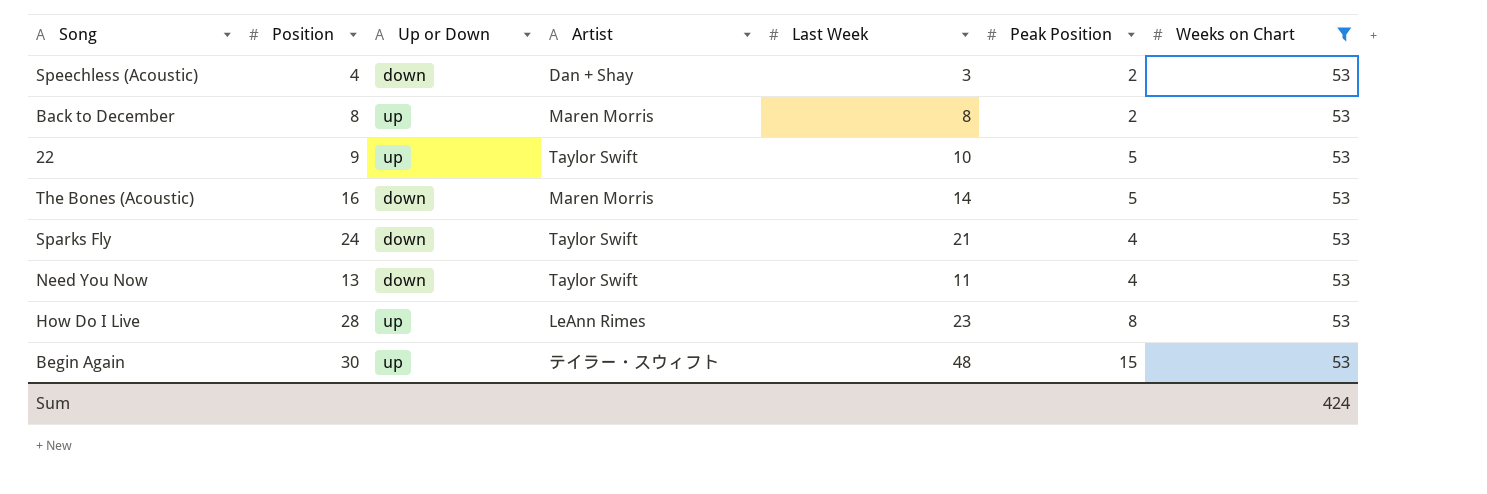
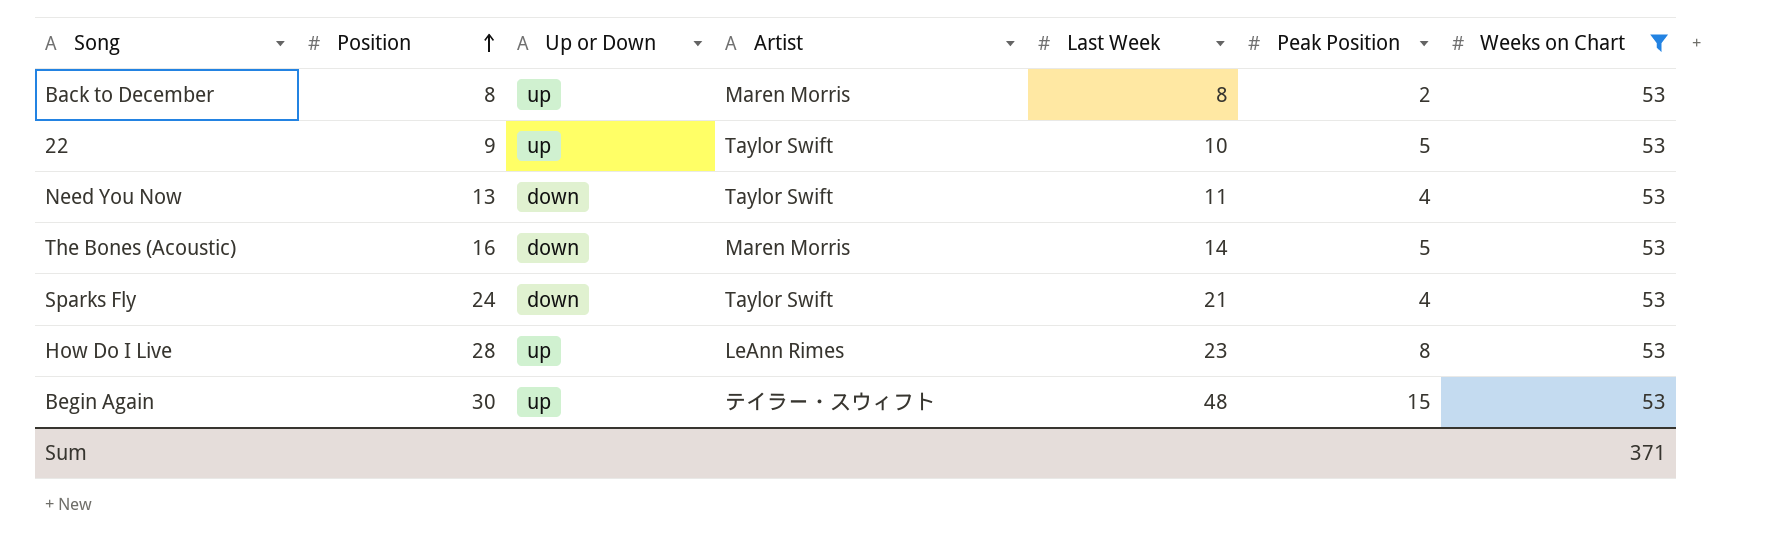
row order: none -> Position ascending
row Speechless (Acoustic): 4 | down | Dan + Shay | 3 | 2 | 53 -> none
Sum | Weeks on Chart: 424 -> 371

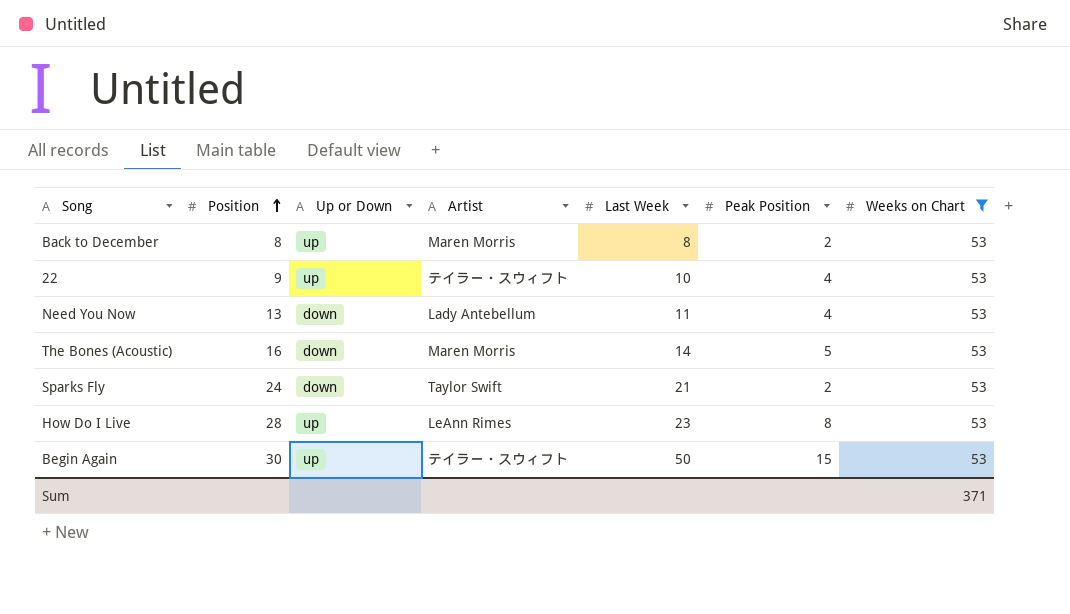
22 | Artist: Taylor Swift -> テイラー・スウィフト
22 | Peak Position: 5 -> 4
Need You Now | Artist: Taylor Swift -> Lady Antebellum
Sparks Fly | Peak Position: 4 -> 2
Begin Again | Last Week: 48 -> 50

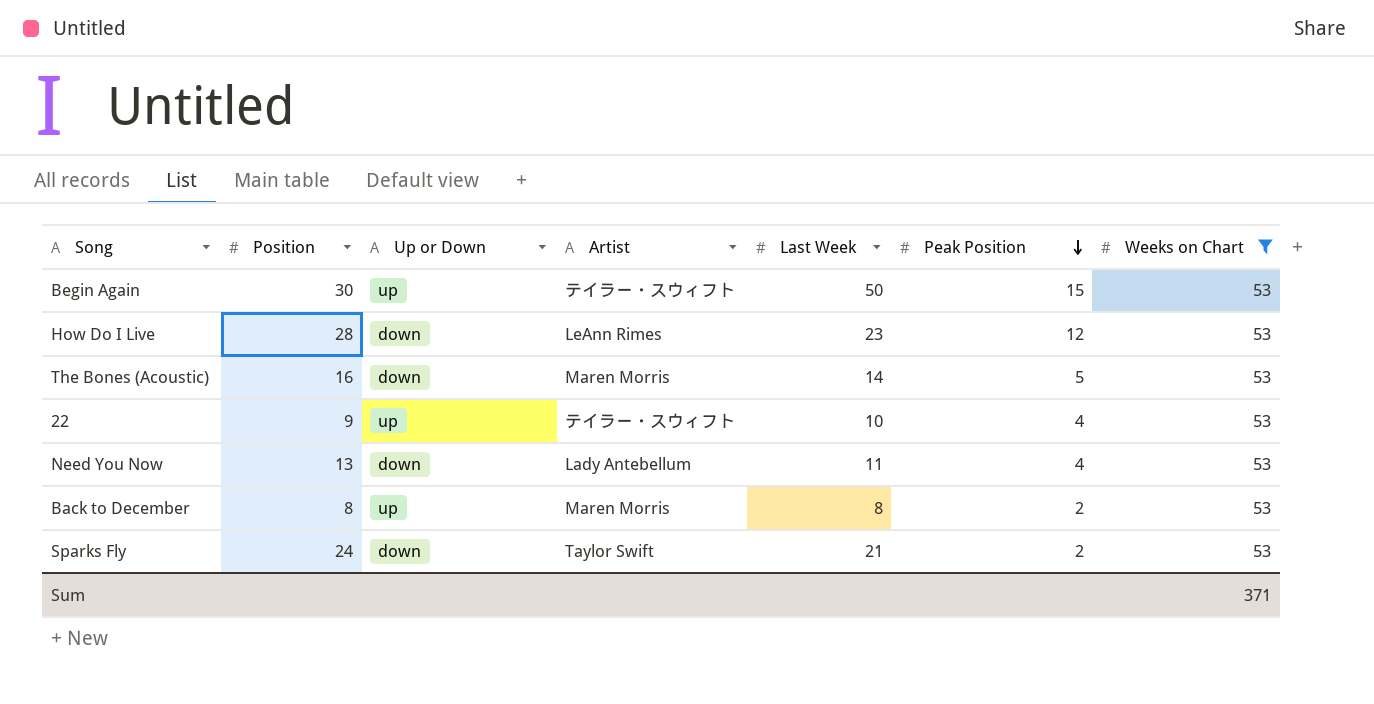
row order: Position ascending -> Peak Position descending
How Do I Live | Up or Down: up -> down
How Do I Live | Peak Position: 8 -> 12

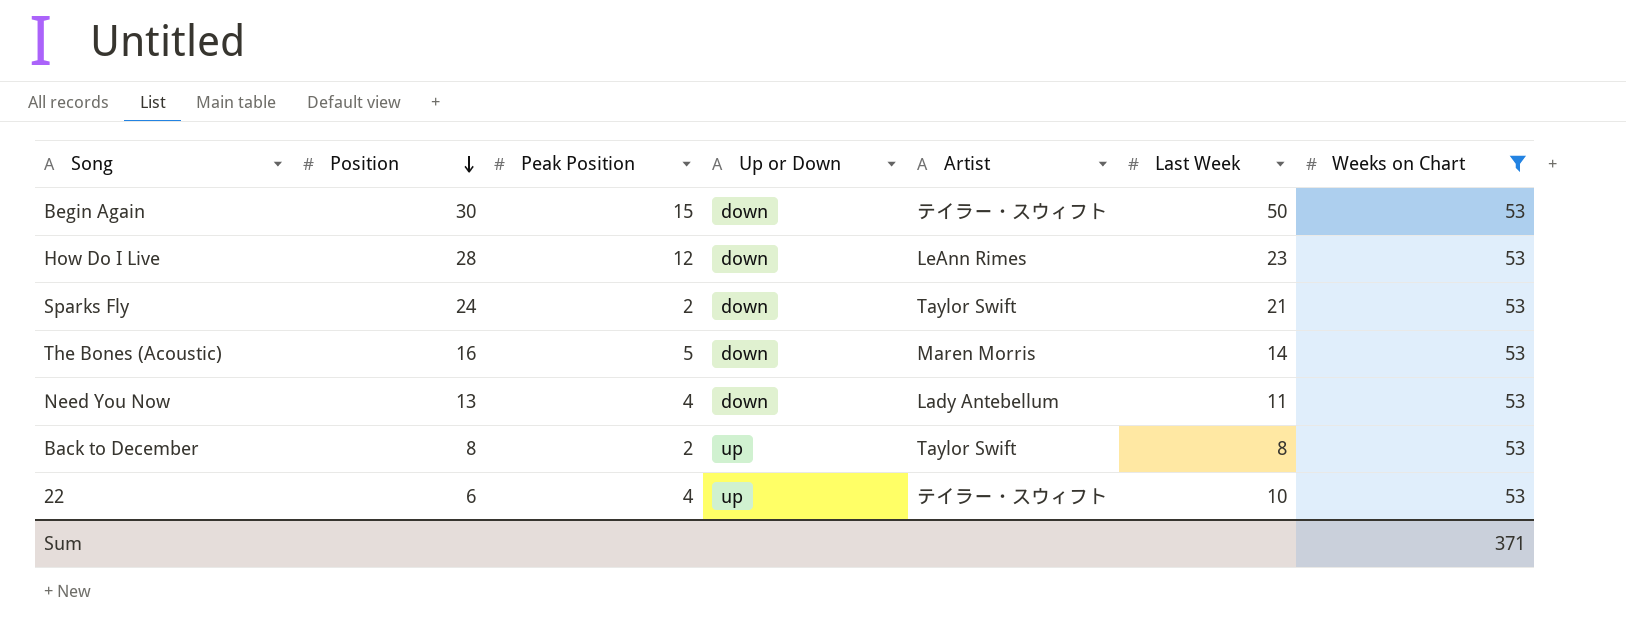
row order: Peak Position descending -> Position descending
column Peak Position | position: 6 -> 3
Begin Again | Up or Down: up -> down
Back to December | Artist: Maren Morris -> Taylor Swift
22 | Position: 9 -> 6

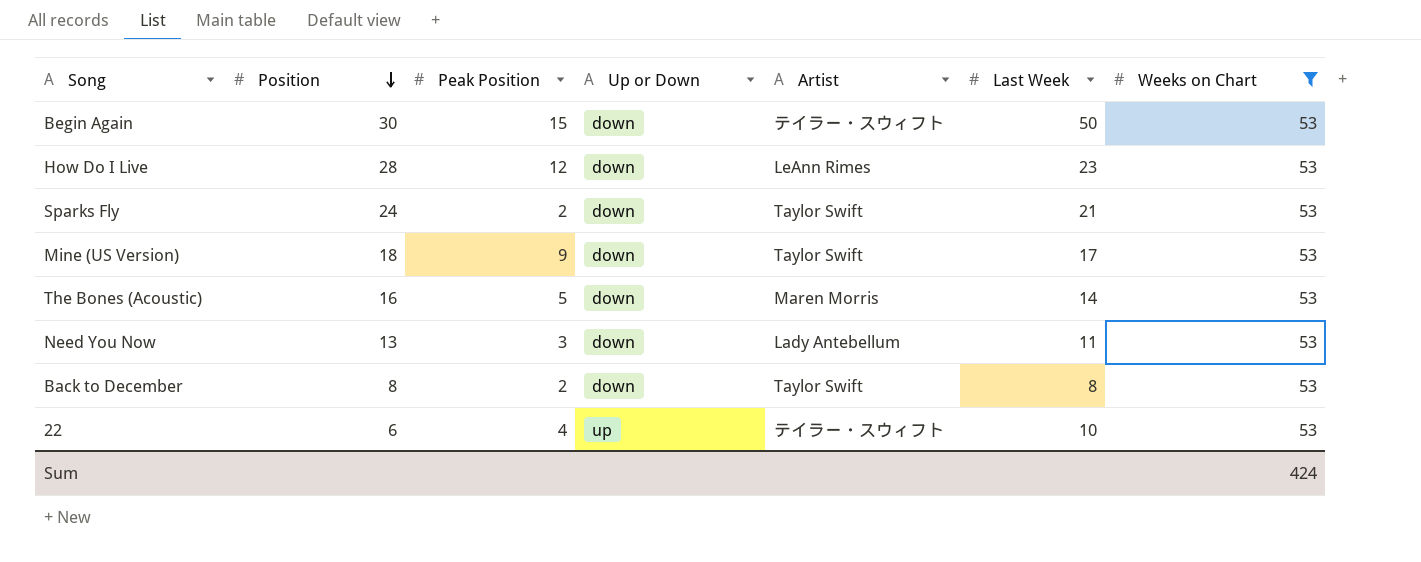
row Mine (US Version): none -> 18 | 9 | down | Taylor Swift | 17 | 53
Need You Now | Peak Position: 4 -> 3
Back to December | Up or Down: up -> down
Sum | Weeks on Chart: 371 -> 424

